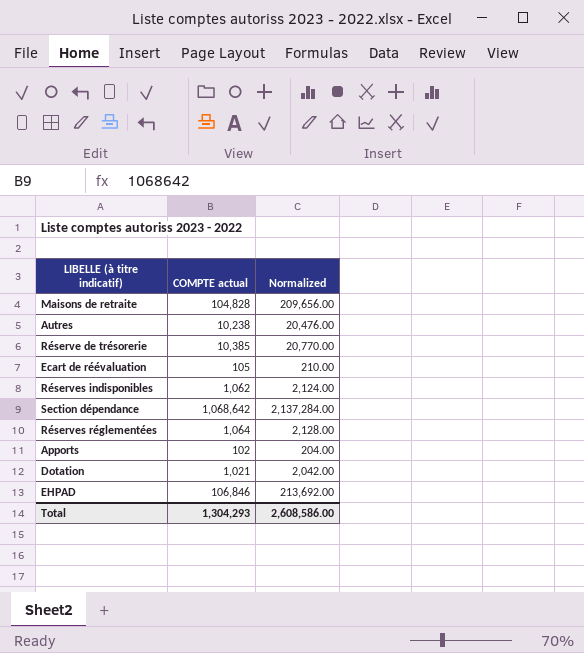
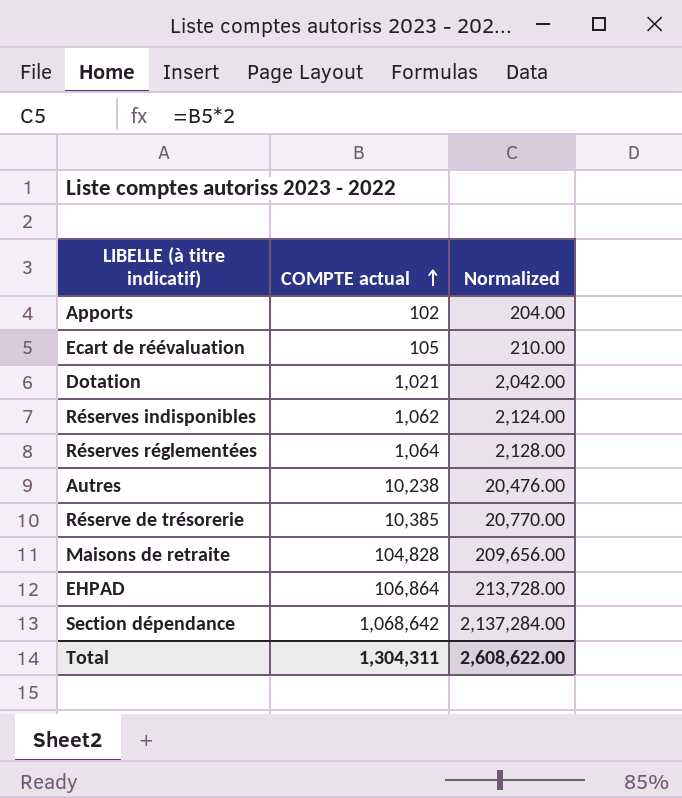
row order: none -> COMPTE actual ascending
EHPAD | COMPTE actual: 106,846 -> 106,864
EHPAD | Normalized: 213,692.00 -> 213,728.00
Total | COMPTE actual: 1,304,293 -> 1,304,311
Total | Normalized: 2,608,586.00 -> 2,608,622.00

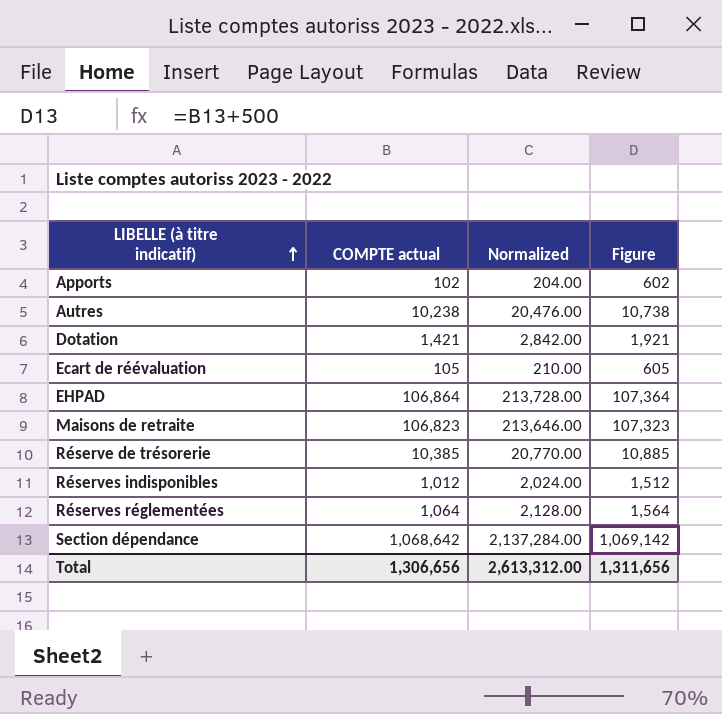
row order: COMPTE actual ascending -> LIBELLE (à titre indicatif) ascending
column Figure | formula: none -> [COMPTE actual] + 500
Dotation | COMPTE actual: 1,021 -> 1,421
Dotation | Normalized: 2,042.00 -> 2,842.00
Maisons de retraite | COMPTE actual: 104,828 -> 106,823
Maisons de retraite | Normalized: 209,656.00 -> 213,646.00
Réserves indisponibles | COMPTE actual: 1,062 -> 1,012
Réserves indisponibles | Normalized: 2,124.00 -> 2,024.00
Total | COMPTE actual: 1,304,311 -> 1,306,656
Total | Normalized: 2,608,622.00 -> 2,613,312.00

